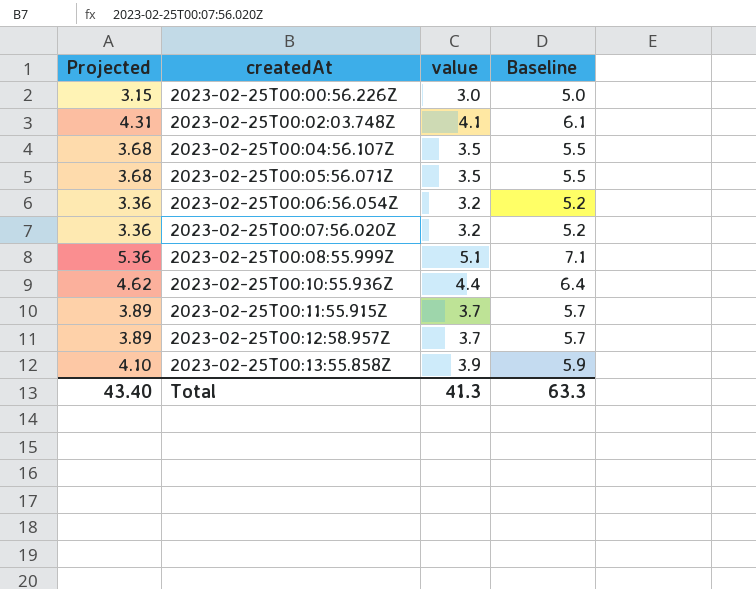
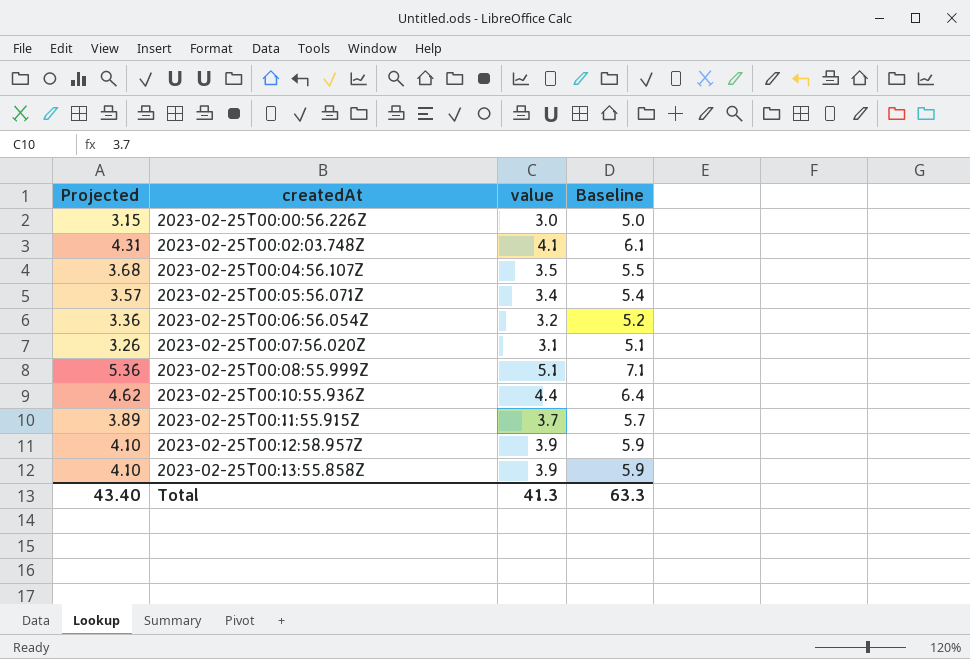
2023-02-25T00:05:56.071Z | Projected: 3.68 -> 3.57
2023-02-25T00:05:56.071Z | value: 3.5 -> 3.4
2023-02-25T00:05:56.071Z | Baseline: 5.5 -> 5.4
2023-02-25T00:07:56.020Z | Projected: 3.36 -> 3.26
2023-02-25T00:07:56.020Z | value: 3.2 -> 3.1
2023-02-25T00:07:56.020Z | Baseline: 5.2 -> 5.1
2023-02-25T00:12:58.957Z | Projected: 3.89 -> 4.10
2023-02-25T00:12:58.957Z | value: 3.7 -> 3.9
2023-02-25T00:12:58.957Z | Baseline: 5.7 -> 5.9

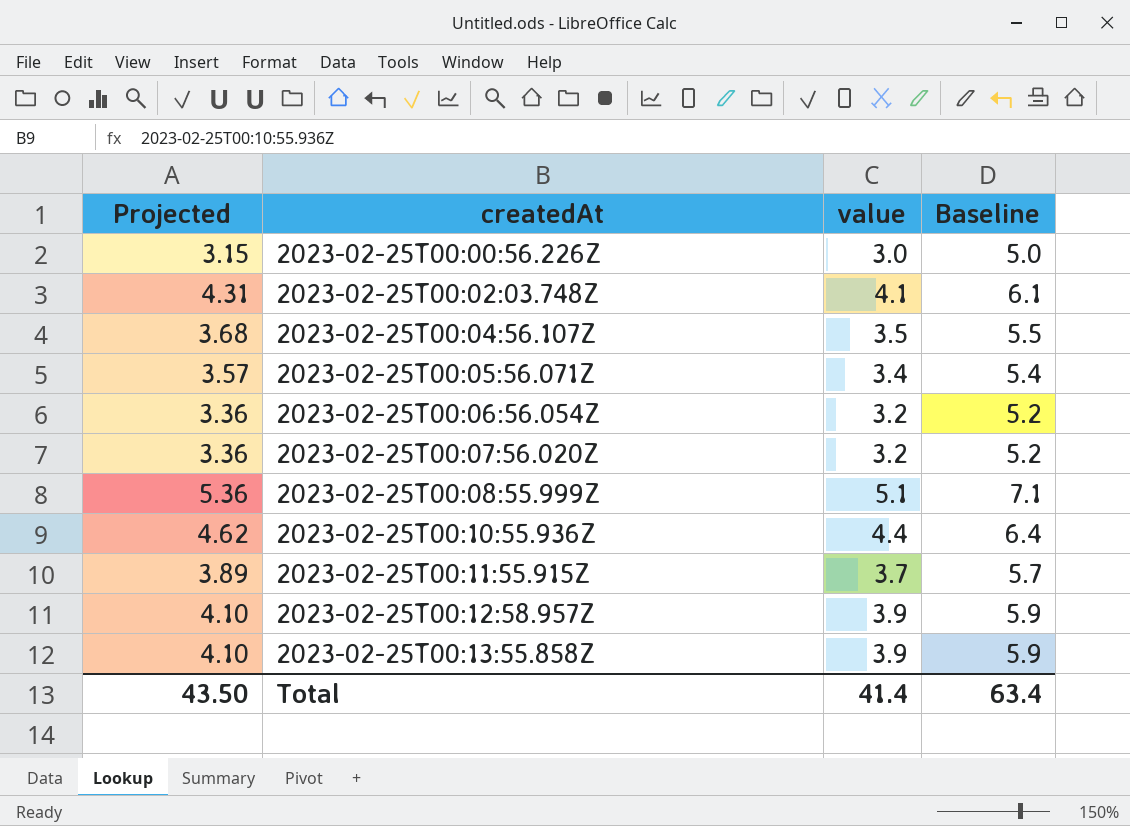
2023-02-25T00:07:56.020Z | Projected: 3.26 -> 3.36
2023-02-25T00:07:56.020Z | value: 3.1 -> 3.2
2023-02-25T00:07:56.020Z | Baseline: 5.1 -> 5.2
Total | Projected: 43.40 -> 43.50
Total | value: 41.3 -> 41.4
Total | Baseline: 63.3 -> 63.4

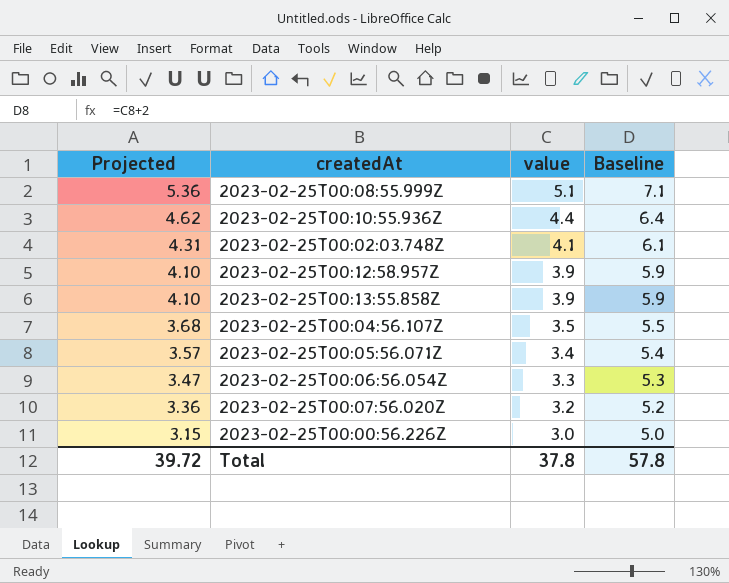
row order: createdAt ascending -> Projected descending
row 2023-02-25T00:11:55.915Z: 3.89 | 3.7 | 5.7 -> none
2023-02-25T00:06:56.054Z | Projected: 3.36 -> 3.47
2023-02-25T00:06:56.054Z | value: 3.2 -> 3.3
2023-02-25T00:06:56.054Z | Baseline: 5.2 -> 5.3
Total | Projected: 43.50 -> 39.72
Total | value: 41.4 -> 37.8
Total | Baseline: 63.4 -> 57.8

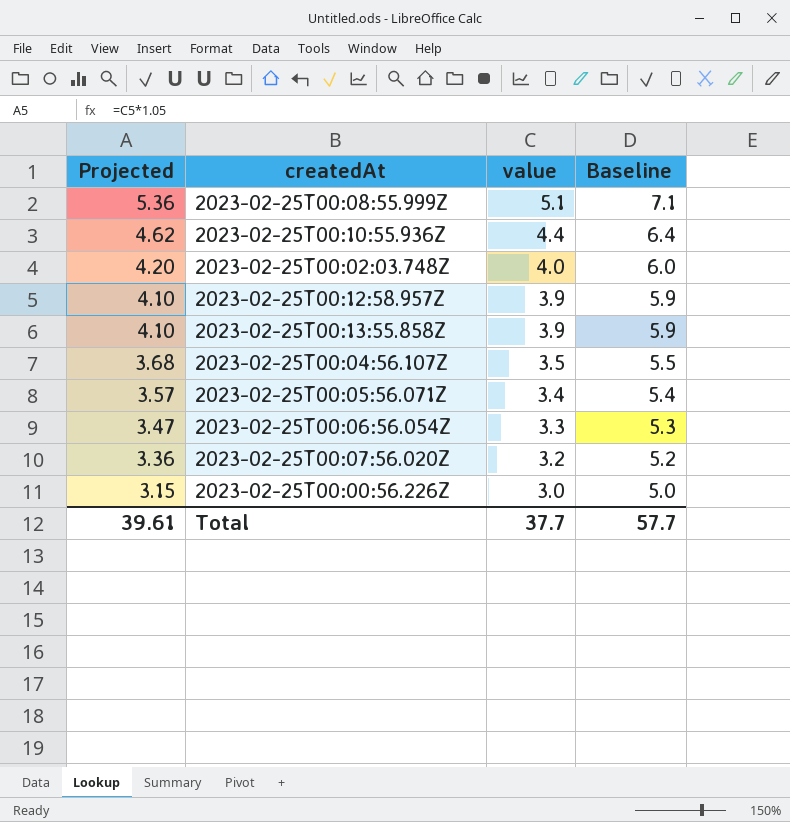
2023-02-25T00:02:03.748Z | Projected: 4.31 -> 4.20
2023-02-25T00:02:03.748Z | value: 4.1 -> 4.0
2023-02-25T00:02:03.748Z | Baseline: 6.1 -> 6.0
Total | Projected: 39.72 -> 39.61
Total | value: 37.8 -> 37.7
Total | Baseline: 57.8 -> 57.7

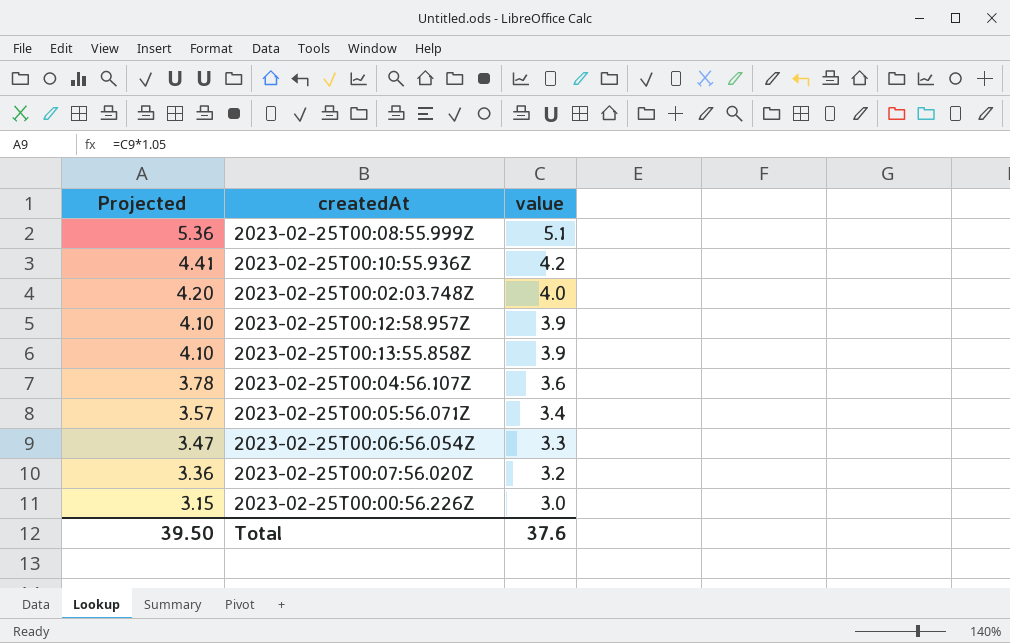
column Baseline | formula: [value] + 2 -> none
2023-02-25T00:10:55.936Z | Projected: 4.62 -> 4.41
2023-02-25T00:10:55.936Z | value: 4.4 -> 4.2
2023-02-25T00:04:56.107Z | Projected: 3.68 -> 3.78
2023-02-25T00:04:56.107Z | value: 3.5 -> 3.6
Total | Projected: 39.61 -> 39.50
Total | value: 37.7 -> 37.6

